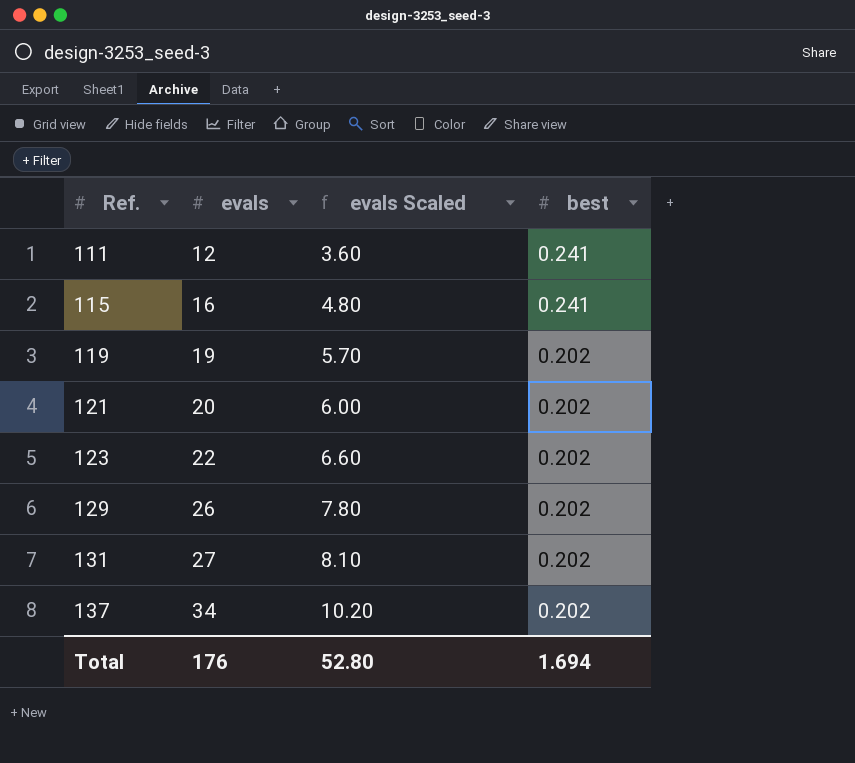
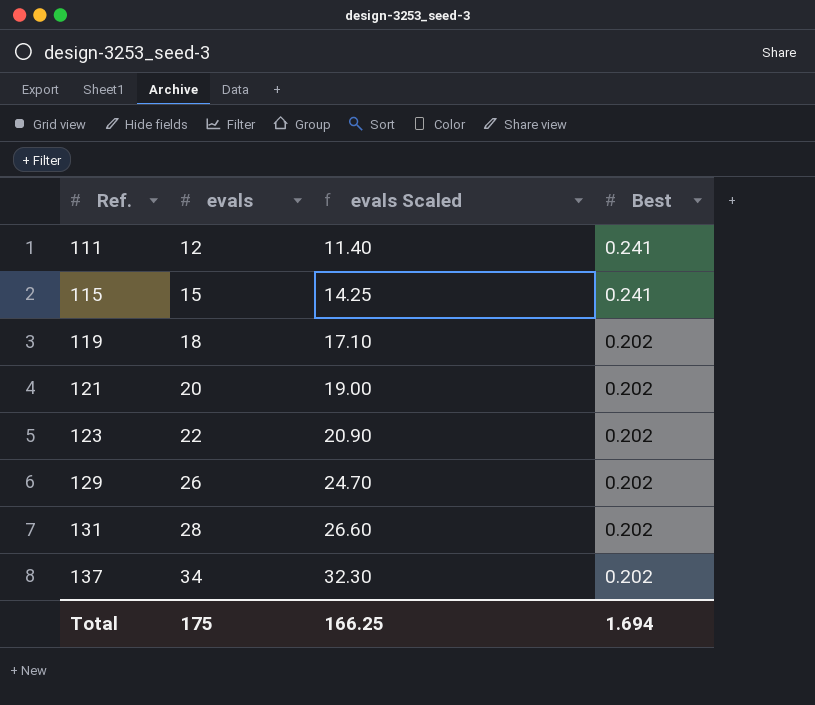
column evals Scaled | formula: [evals] * 0.3 -> [evals] * 0.95
column name: best -> Best
115 | evals: 16 -> 15
119 | evals: 19 -> 18
131 | evals: 27 -> 28
Total | evals: 176 -> 175
Total | evals Scaled: 52.80 -> 166.25

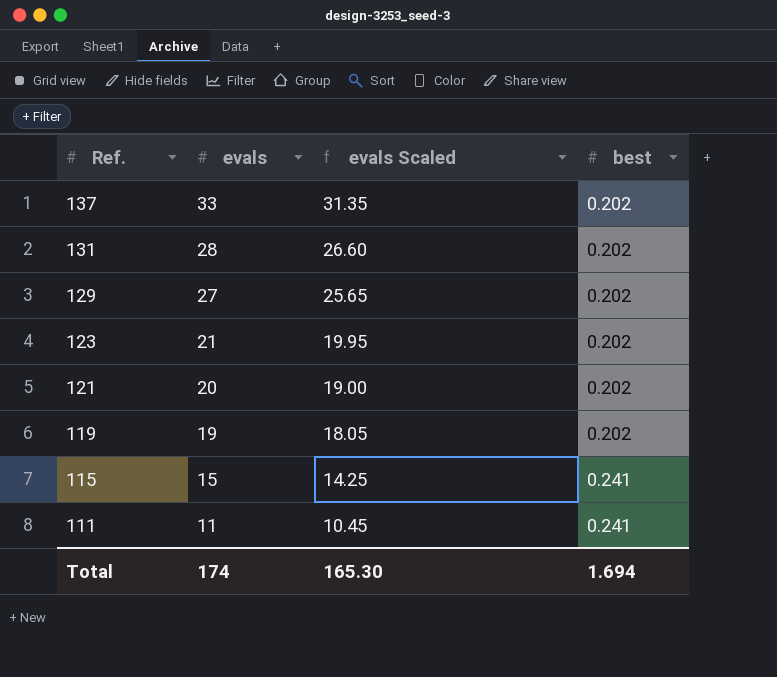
row order: Ref. ascending -> Ref. descending
column name: Best -> best
137 | evals: 34 -> 33
137 | evals Scaled: 32.30 -> 31.35
129 | evals: 26 -> 27
129 | evals Scaled: 24.70 -> 25.65
123 | evals: 22 -> 21
123 | evals Scaled: 20.90 -> 19.95
119 | evals: 18 -> 19
119 | evals Scaled: 17.10 -> 18.05
111 | evals: 12 -> 11
111 | evals Scaled: 11.40 -> 10.45
Total | evals: 175 -> 174
Total | evals Scaled: 166.25 -> 165.30

